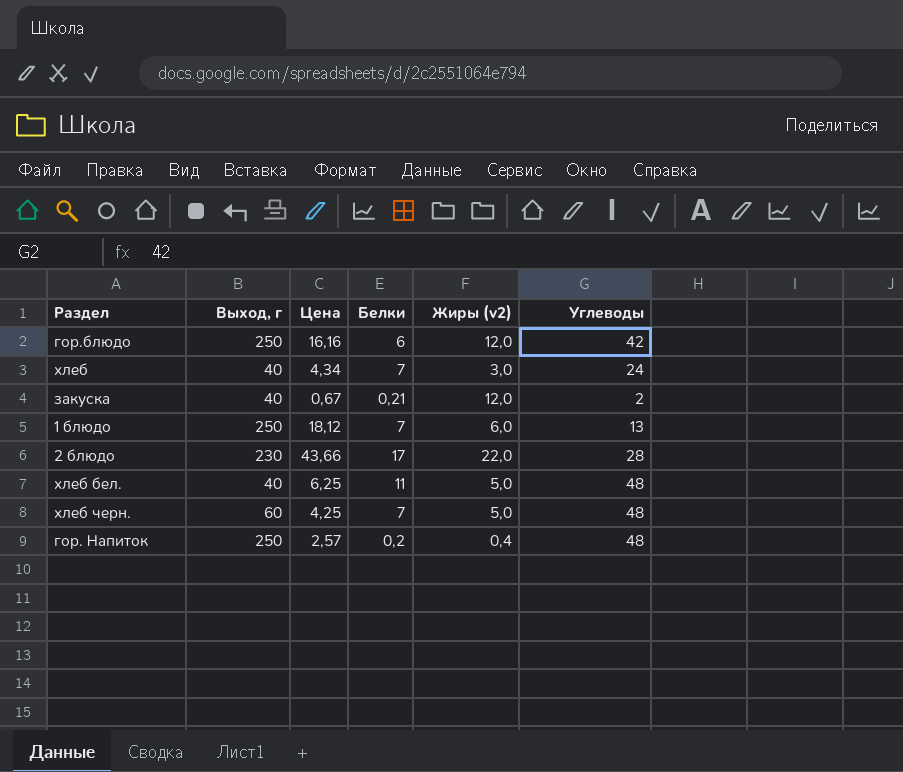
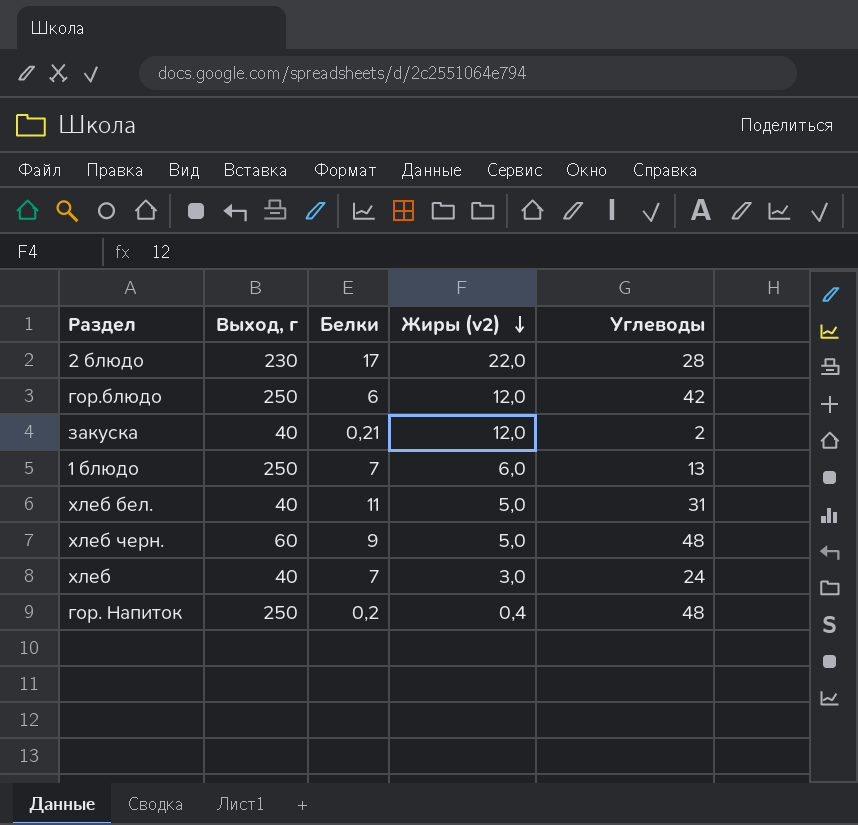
row order: none -> Жиры (v2) descending
column Цена | position: 3 -> none
хлеб бел. | Углеводы: 48 -> 31
хлеб черн. | Белки: 7 -> 9

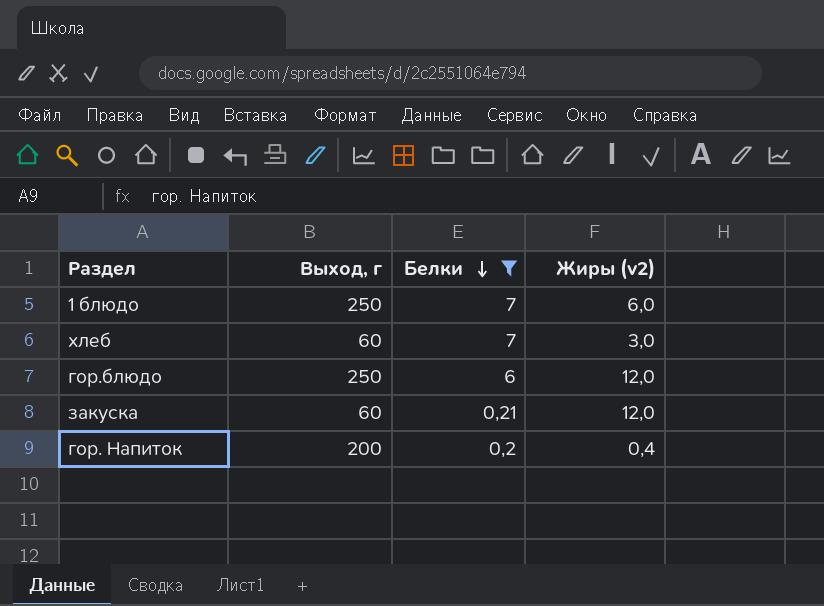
filter: none -> Белки <= 7
row order: Жиры (v2) descending -> Белки descending
column Углеводы | position: 5 -> none
хлеб | Выход, г: 40 -> 60
закуска | Выход, г: 40 -> 60
гор. Напиток | Выход, г: 250 -> 200

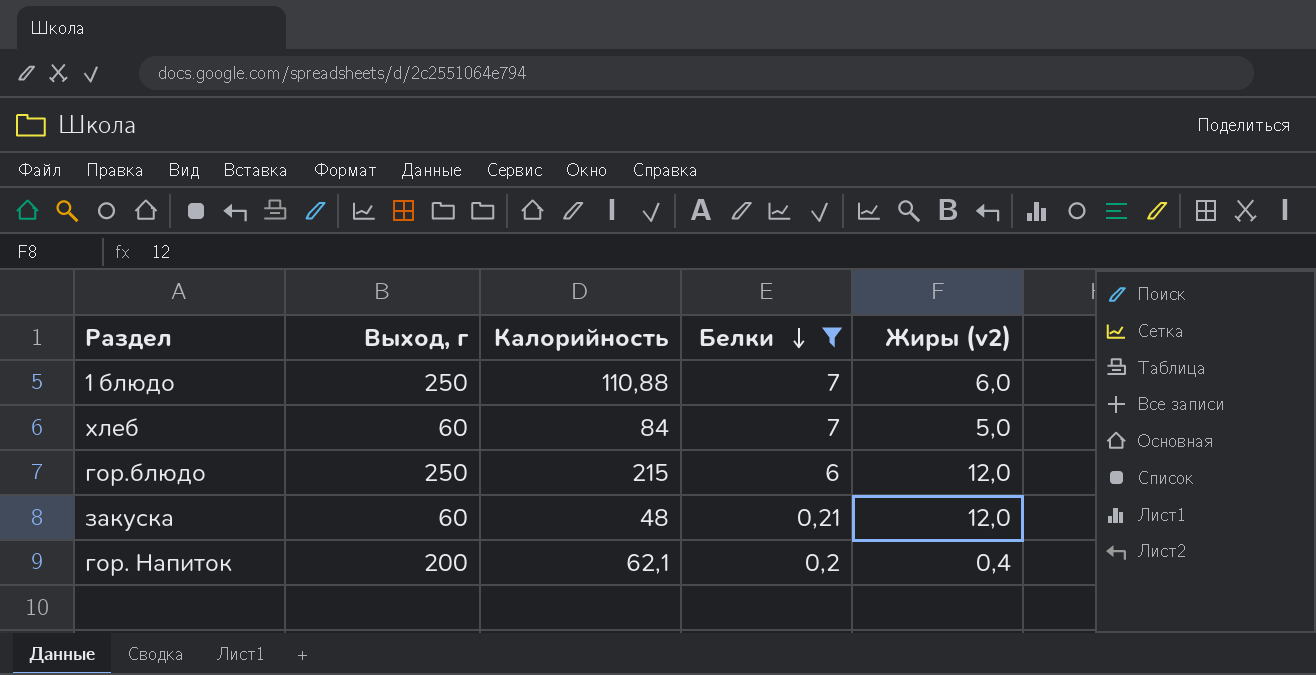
column Калорийность | position: none -> 3
хлеб | Жиры (v2): 3,0 -> 5,0

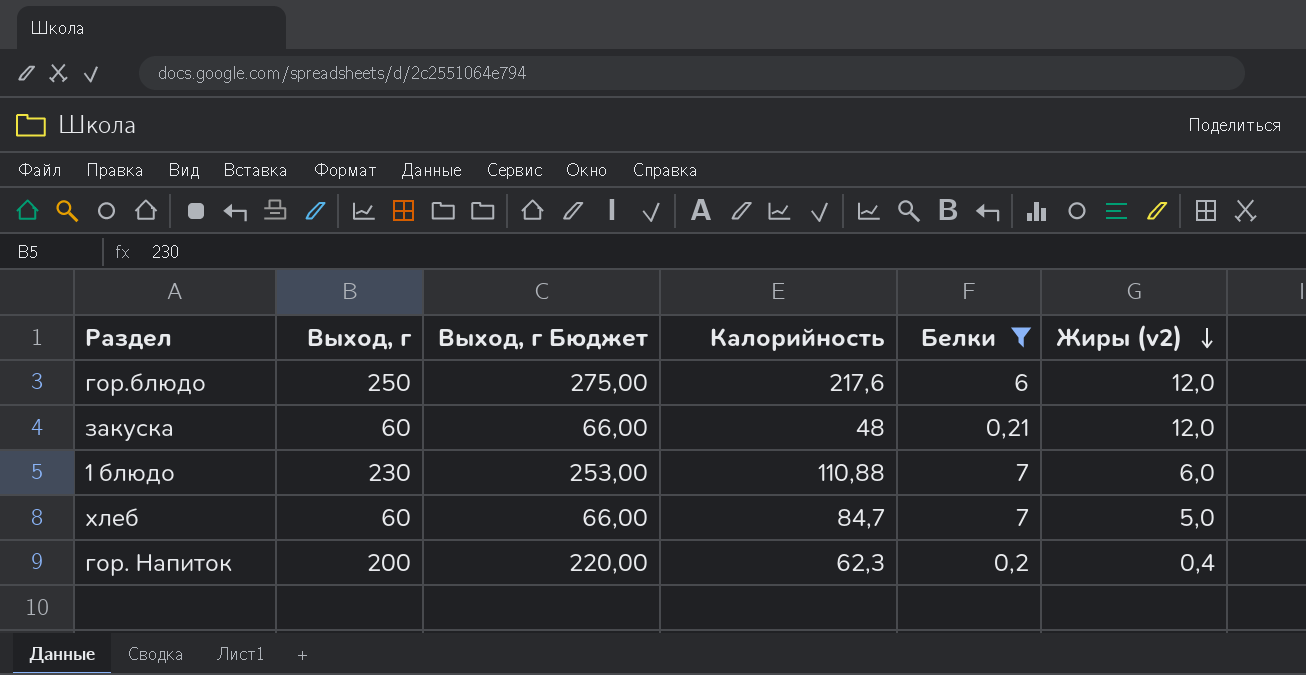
row order: Белки descending -> Жиры (v2) descending
column Выход, г Бюджет | formula: none -> [Выход, г] * 1,1
гор.блюдо | Калорийность: 215 -> 217,6
1 блюдо | Выход, г: 250 -> 230
хлеб | Калорийность: 84 -> 84,7
гор. Напиток | Калорийность: 62,1 -> 62,3

